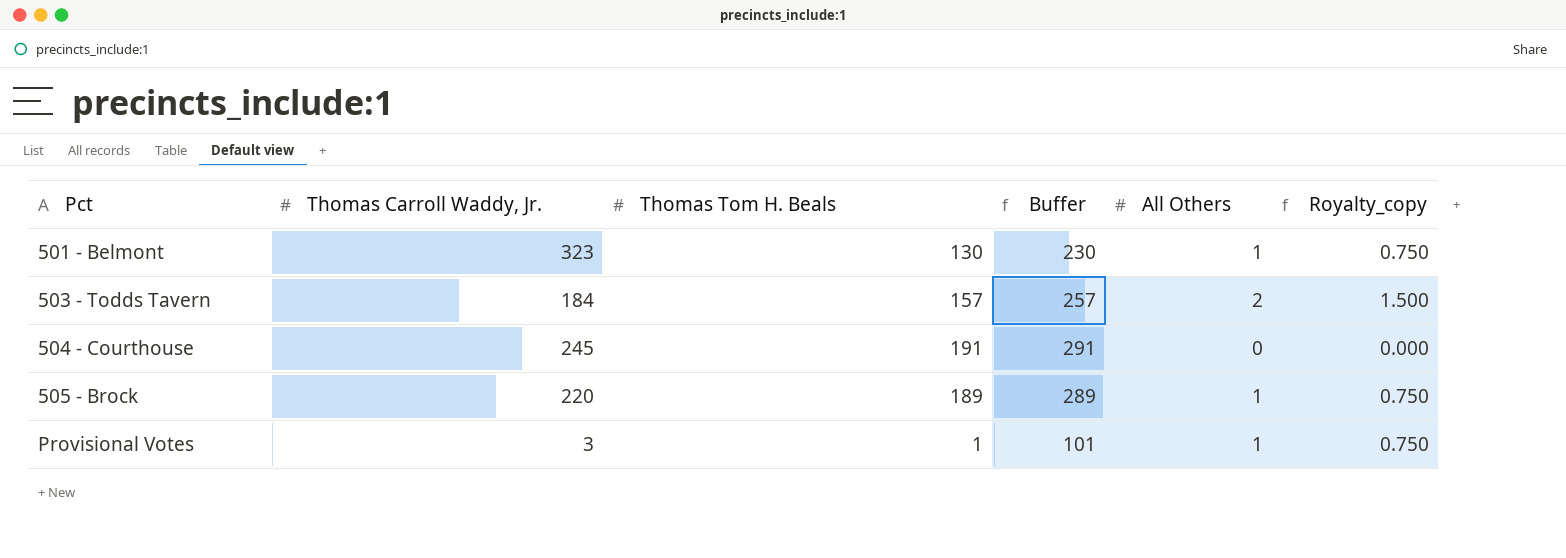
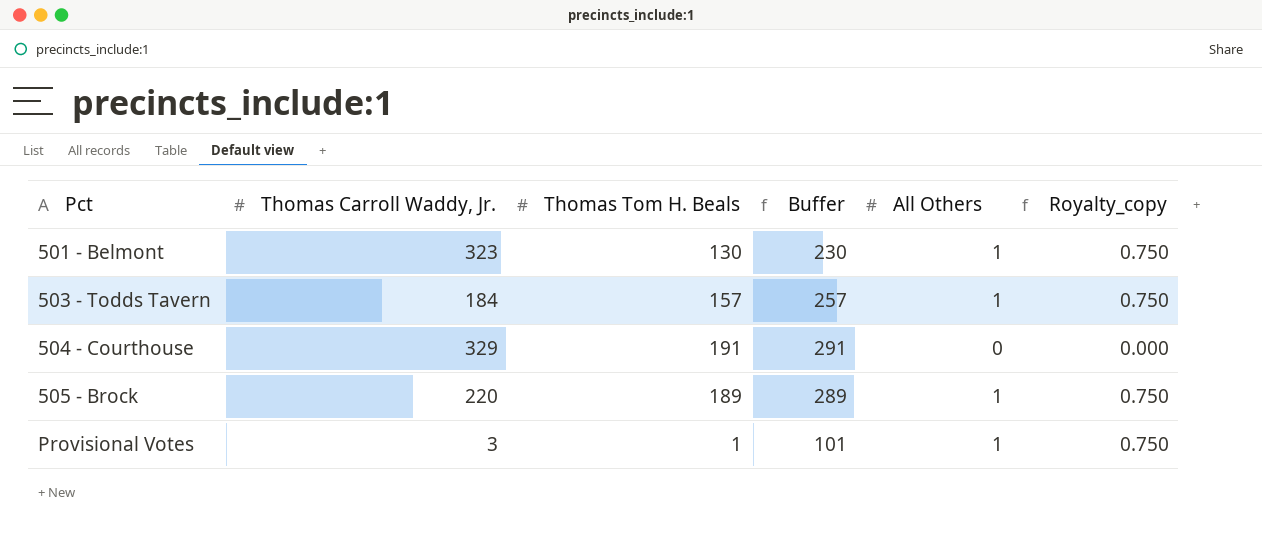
503 - Todds Tavern | All Others: 2 -> 1
503 - Todds Tavern | Royalty_copy: 1.500 -> 0.750
504 - Courthouse | Thomas Carroll Waddy, Jr.: 245 -> 329

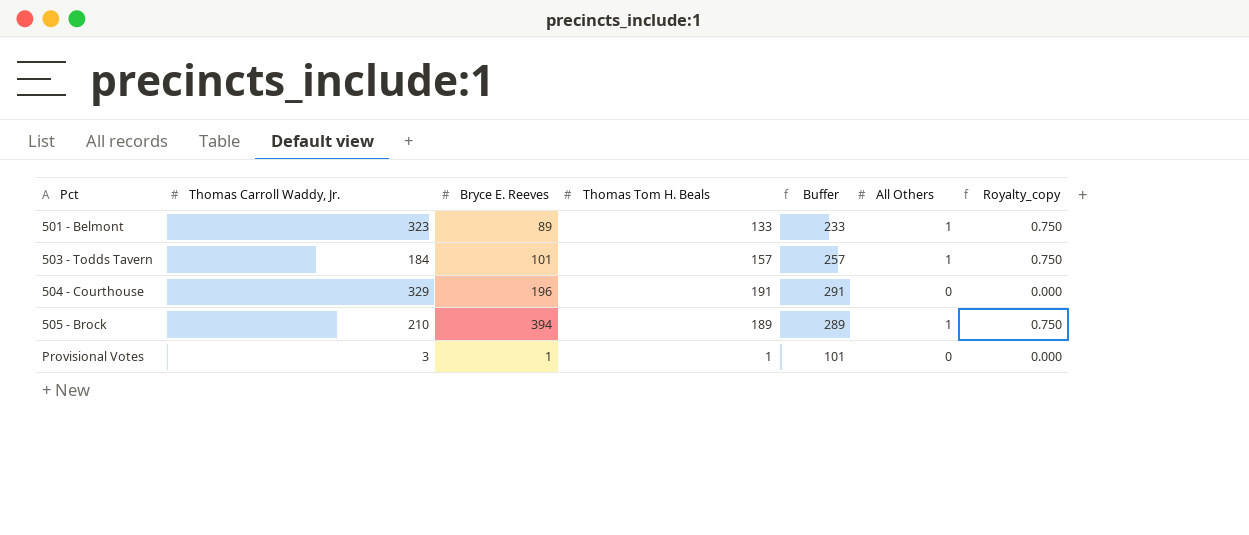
column Bryce E. Reeves | position: none -> 3
501 - Belmont | Thomas Tom H. Beals: 130 -> 133
501 - Belmont | Buffer: 230 -> 233
505 - Brock | Thomas Carroll Waddy, Jr.: 220 -> 210
Provisional Votes | All Others: 1 -> 0
Provisional Votes | Royalty_copy: 0.750 -> 0.000

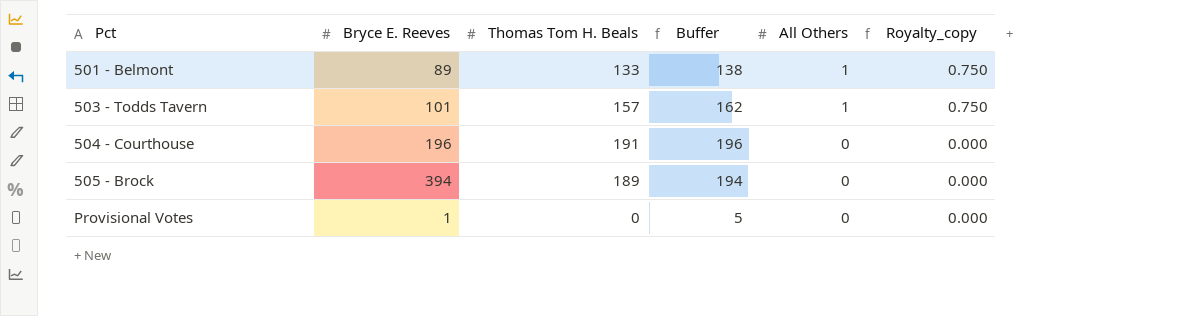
column Thomas Carroll Waddy, Jr. | position: 2 -> none
column Buffer | formula: [Thomas Tom H. Beals] + 100 -> [Thomas Tom H. Beals] + 5
505 - Brock | All Others: 1 -> 0
505 - Brock | Royalty_copy: 0.750 -> 0.000
Provisional Votes | Thomas Tom H. Beals: 1 -> 0

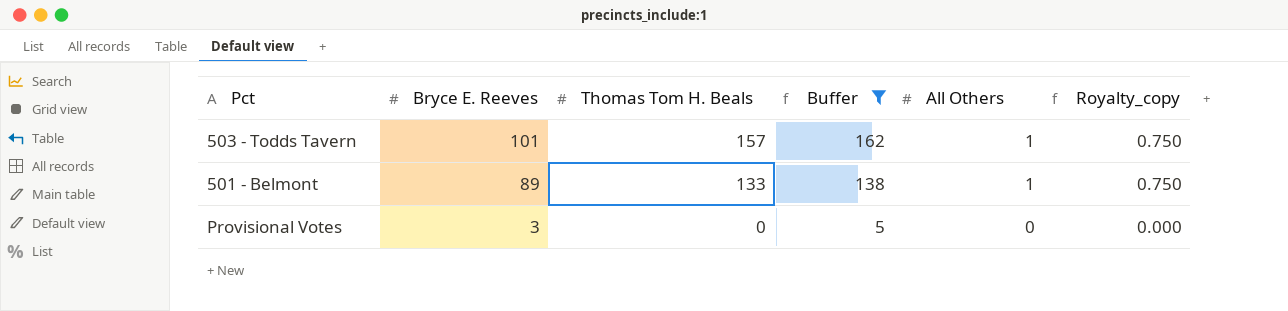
filter: none -> Buffer <= 162
row order: Pct ascending -> Bryce E. Reeves descending
Provisional Votes | Bryce E. Reeves: 1 -> 3

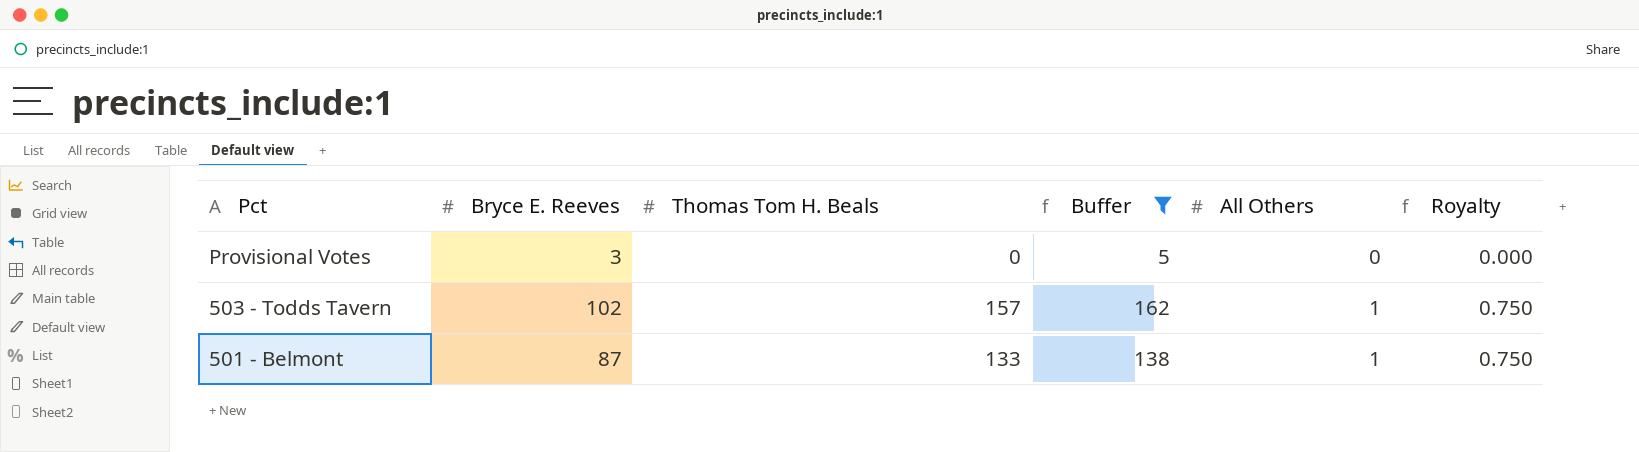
row order: Bryce E. Reeves descending -> Pct descending
column name: Royalty_copy -> Royalty
503 - Todds Tavern | Bryce E. Reeves: 101 -> 102
501 - Belmont | Bryce E. Reeves: 89 -> 87

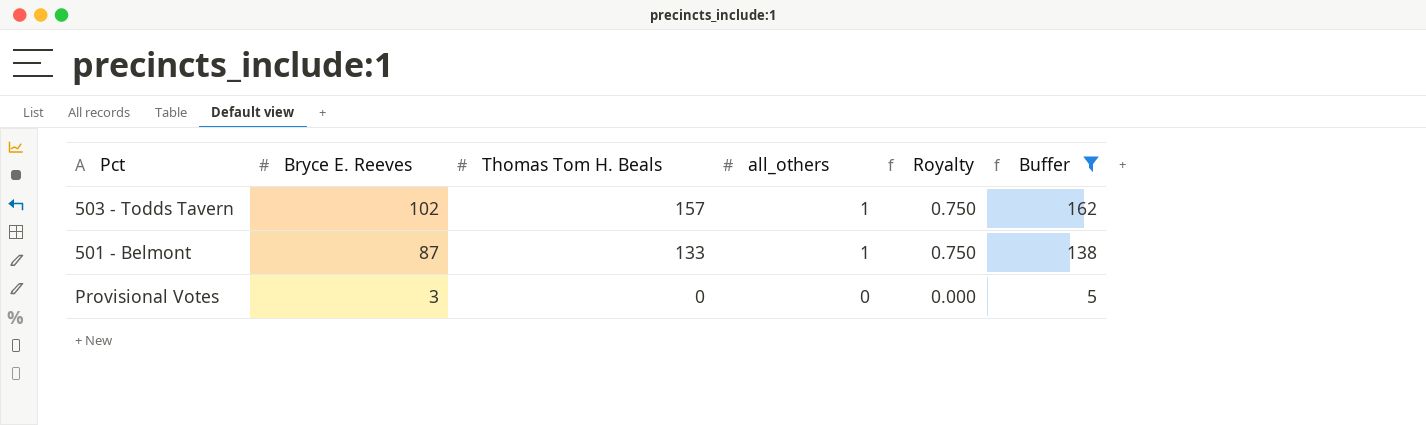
row order: Pct descending -> Bryce E. Reeves descending
column name: All Others -> all_others
column Buffer | position: 4 -> 6

